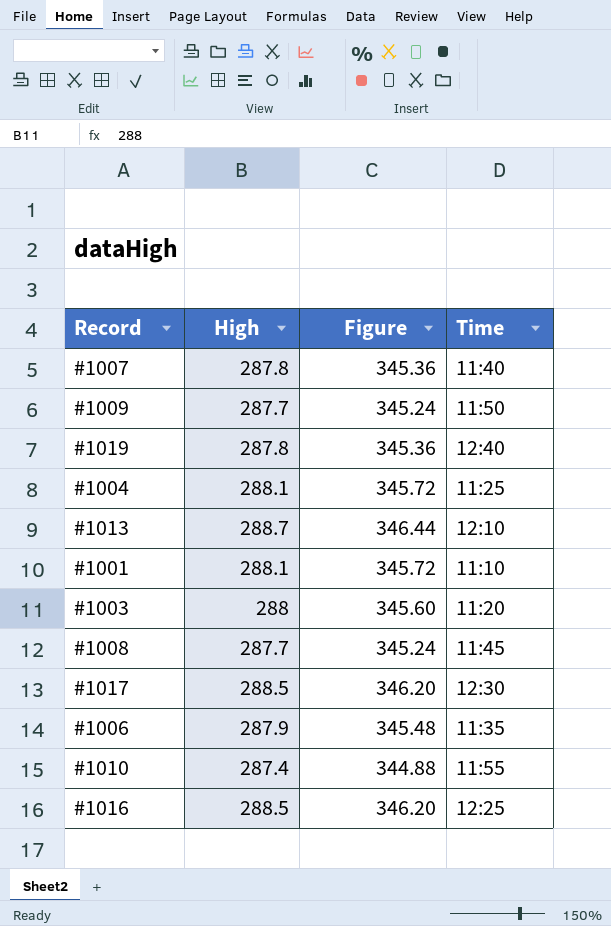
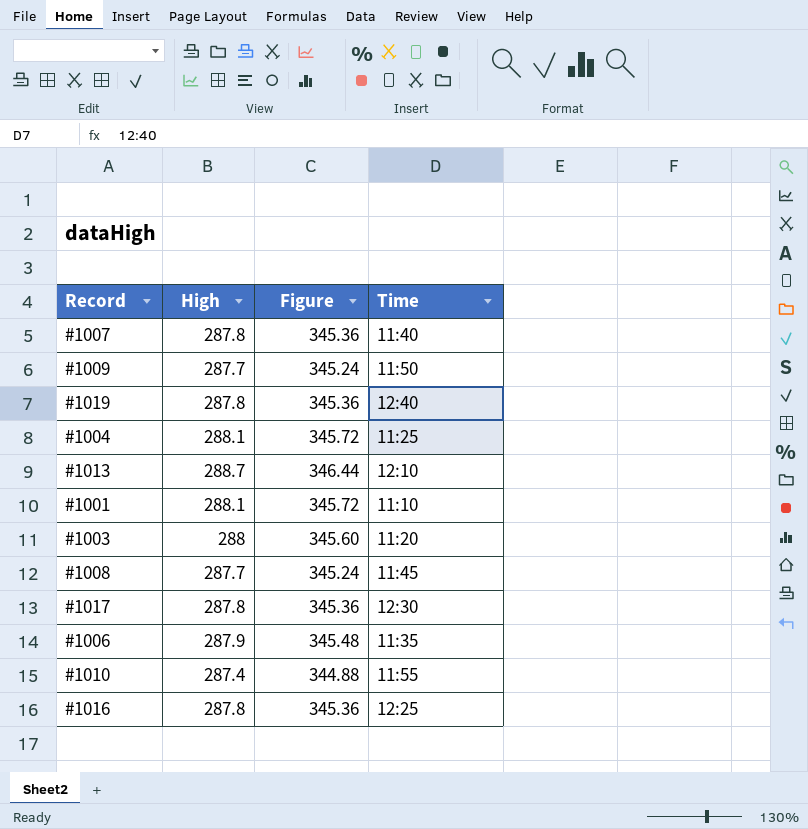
#1017 | High: 288.5 -> 287.8
#1017 | Figure: 346.20 -> 345.36
#1016 | High: 288.5 -> 287.8
#1016 | Figure: 346.20 -> 345.36

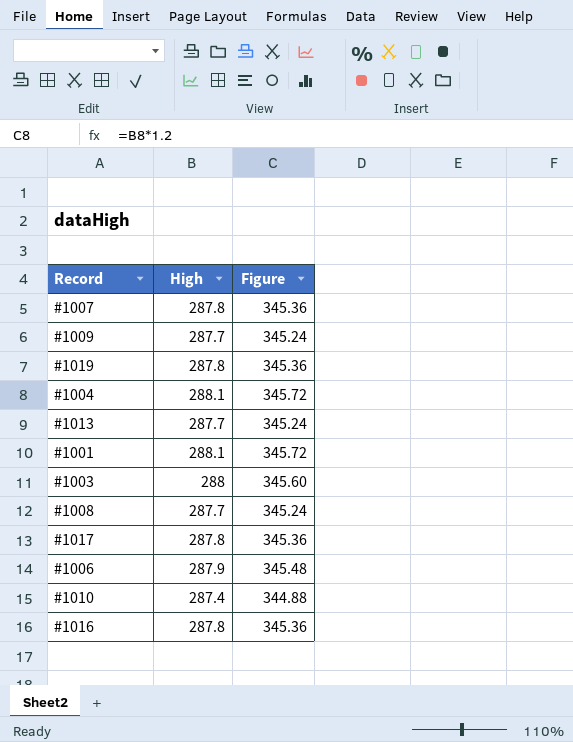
column Time | position: 4 -> none
#1013 | High: 288.7 -> 287.7
#1013 | Figure: 346.44 -> 345.24

